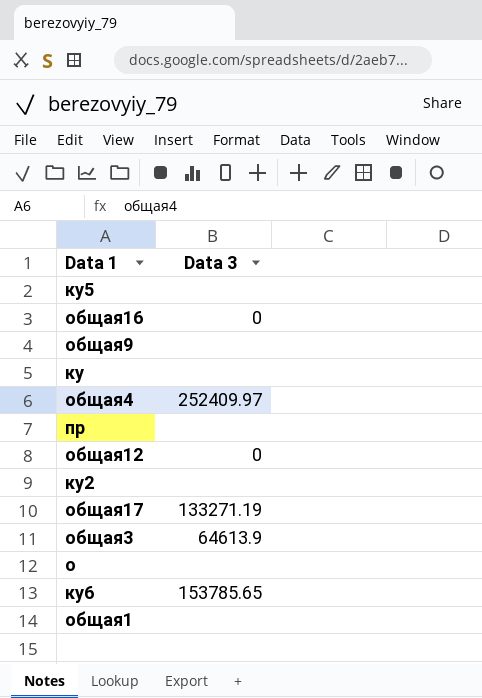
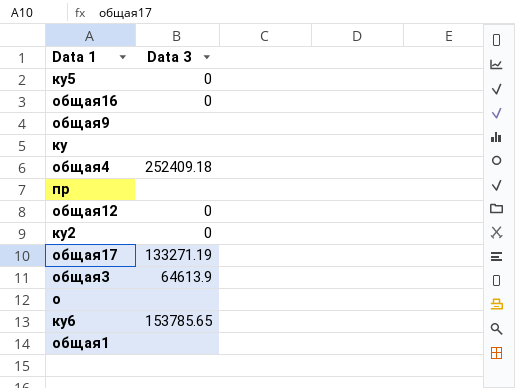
ку5 | Data 3: none -> 0
общая4 | Data 3: 252409.97 -> 252409.18
ку2 | Data 3: none -> 0

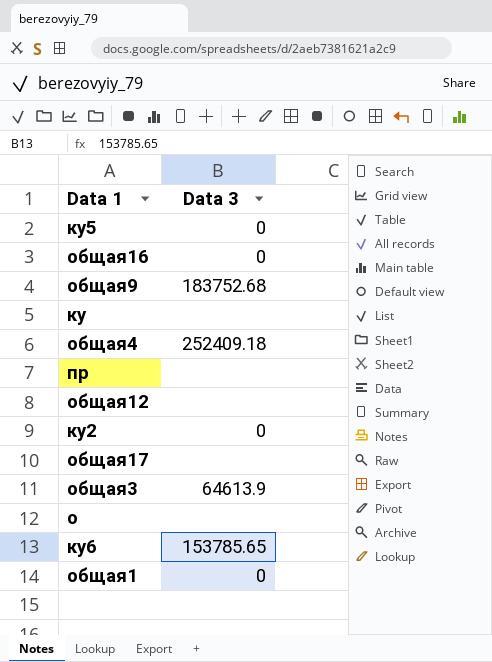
общая9 | Data 3: none -> 183752.68
общая12 | Data 3: 0 -> none
общая17 | Data 3: 133271.19 -> none
общая1 | Data 3: none -> 0

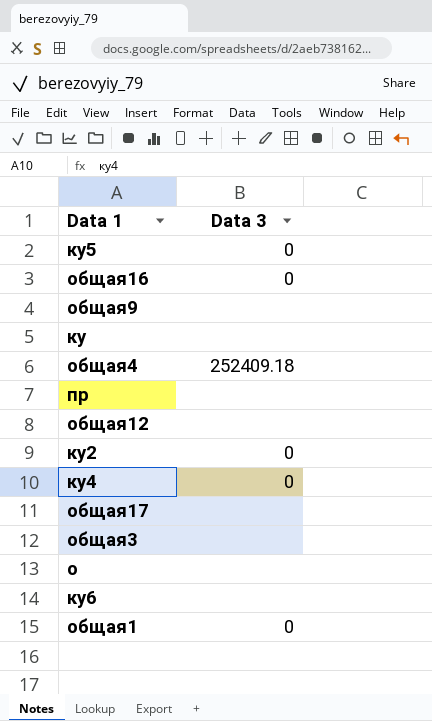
общая9 | Data 3: 183752.68 -> none
row ку4: none -> 0
общая3 | Data 3: 64613.9 -> none
ку6 | Data 3: 153785.65 -> none

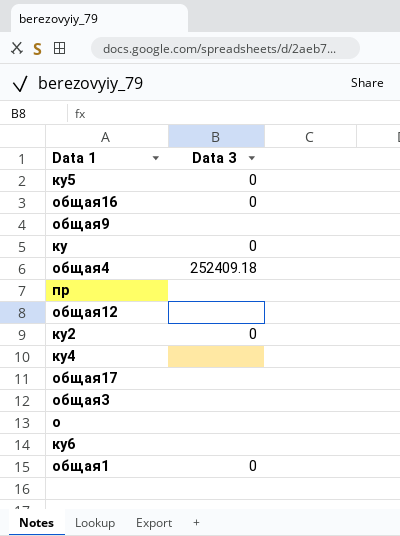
ку | Data 3: none -> 0
ку4 | Data 3: 0 -> none

